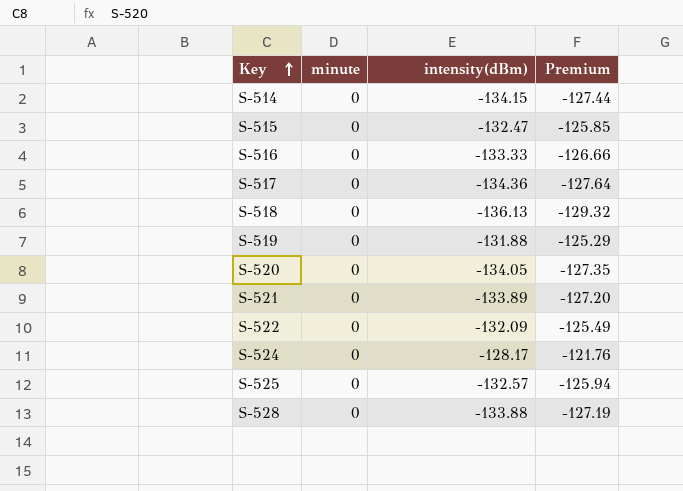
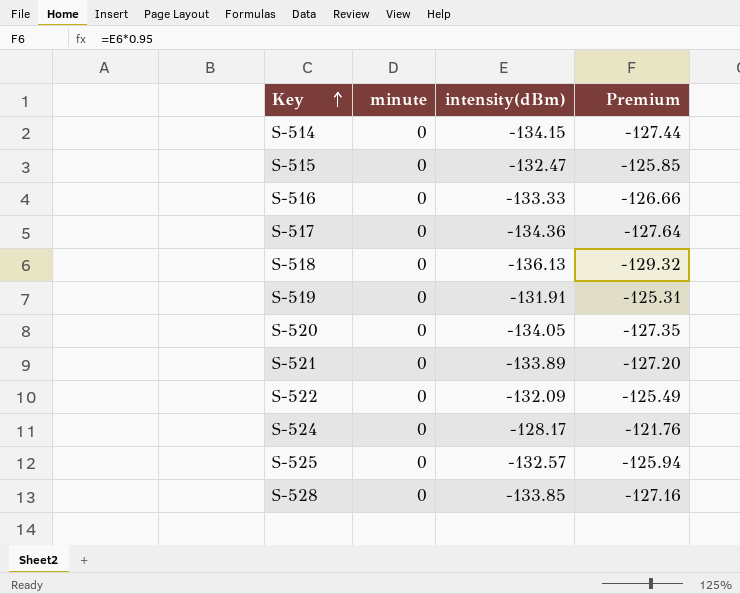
S-519 | intensity(dBm): -131.88 -> -131.91
S-519 | Premium: -125.29 -> -125.31
S-528 | intensity(dBm): -133.88 -> -133.85
S-528 | Premium: -127.19 -> -127.16

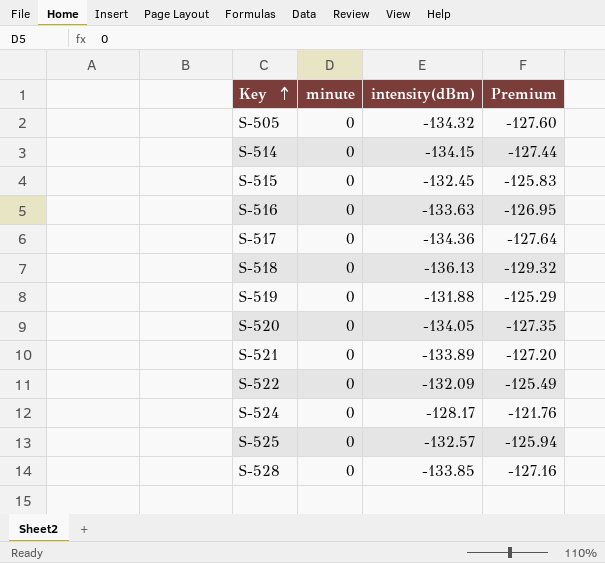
row S-505: none -> 0 | -134.32 | -127.60
S-515 | intensity(dBm): -132.47 -> -132.45
S-515 | Premium: -125.85 -> -125.83
S-516 | intensity(dBm): -133.33 -> -133.63
S-516 | Premium: -126.66 -> -126.95
S-519 | intensity(dBm): -131.91 -> -131.88
S-519 | Premium: -125.31 -> -125.29

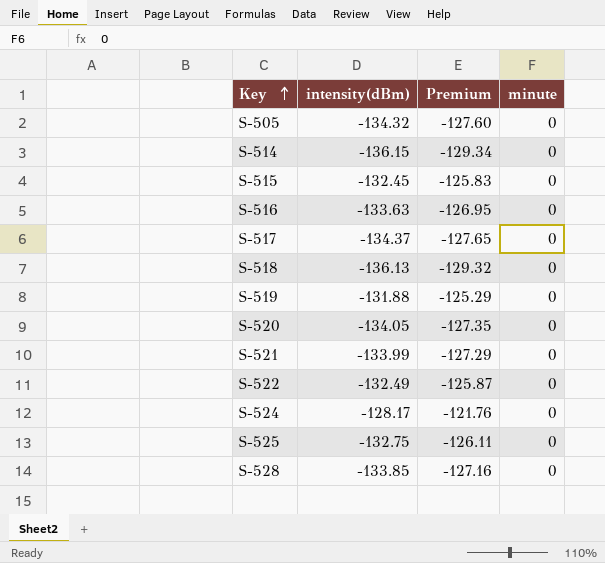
column minute | position: 2 -> 4
S-514 | intensity(dBm): -134.15 -> -136.15
S-514 | Premium: -127.44 -> -129.34
S-517 | intensity(dBm): -134.36 -> -134.37
S-517 | Premium: -127.64 -> -127.65
S-521 | intensity(dBm): -133.89 -> -133.99
S-521 | Premium: -127.20 -> -127.29
S-522 | intensity(dBm): -132.09 -> -132.49
S-522 | Premium: -125.49 -> -125.87
S-525 | intensity(dBm): -132.57 -> -132.75
S-525 | Premium: -125.94 -> -126.11

